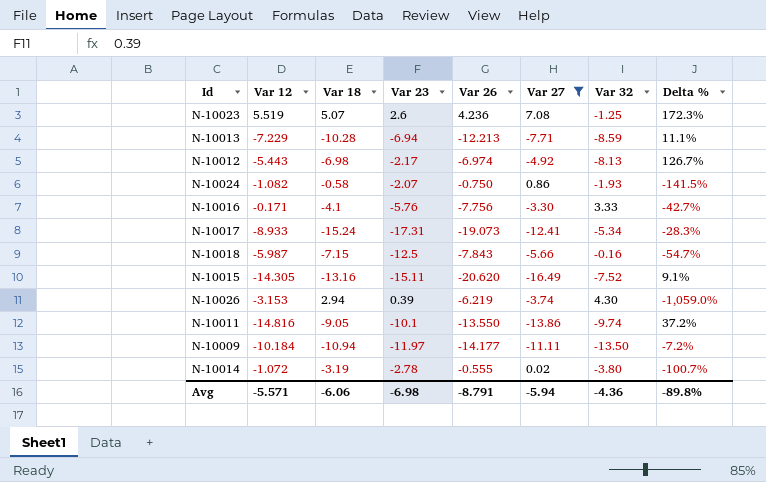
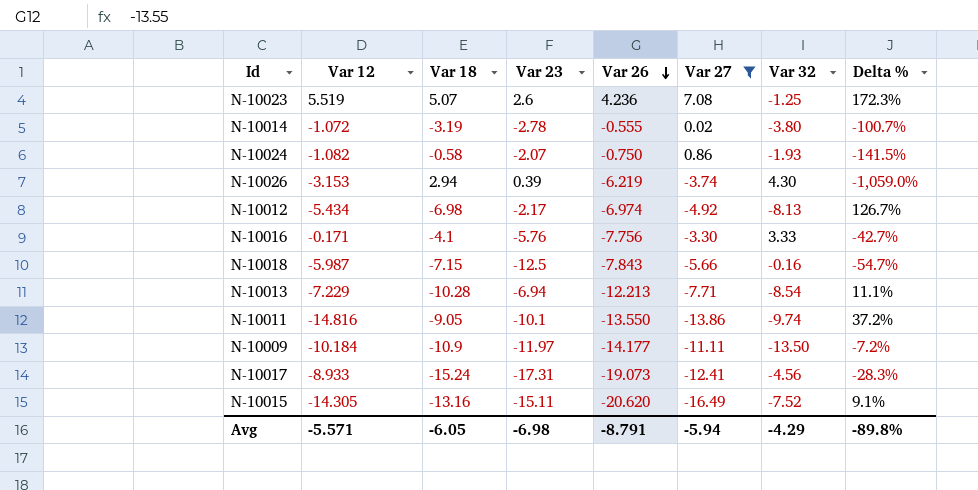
row order: none -> Var 26 descending
N-10012 | Var 12: -5.443 -> -5.434
N-10013 | Var 32: -8.59 -> -8.54
N-10009 | Var 18: -10.94 -> -10.9
N-10017 | Var 32: -5.34 -> -4.56
Avg | Var 18: -6.06 -> -6.05
Avg | Var 32: -4.36 -> -4.29

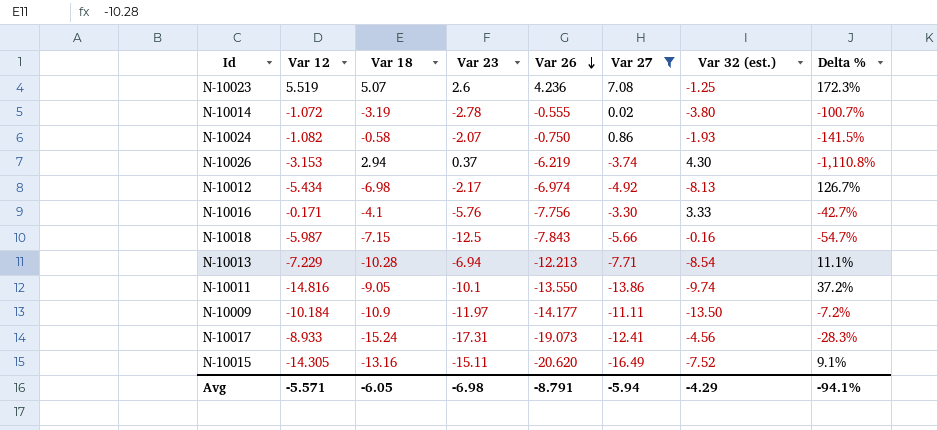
column name: Var 32 -> Var 32 (est.)
N-10026 | Var 23: 0.39 -> 0.37
N-10026 | Delta %: -1,059.0% -> -1,110.8%
Avg | Delta %: -89.8% -> -94.1%

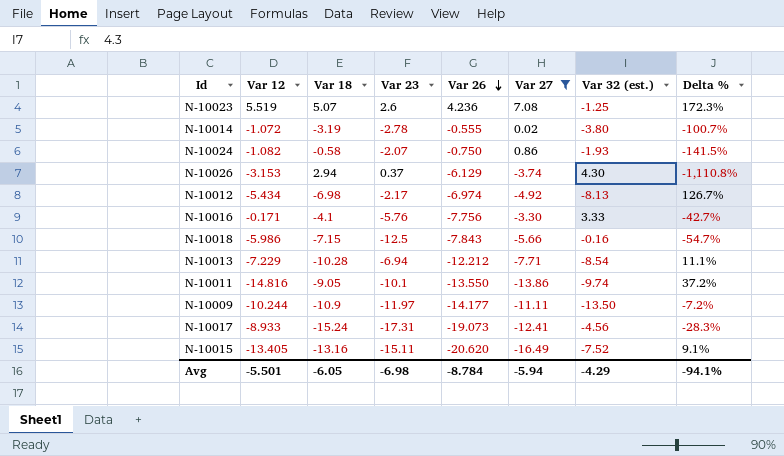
N-10026 | Var 26: -6.219 -> -6.129
N-10018 | Var 12: -5.987 -> -5.986
N-10013 | Var 26: -12.213 -> -12.212
N-10009 | Var 12: -10.184 -> -10.244
N-10015 | Var 12: -14.305 -> -13.405
Avg | Var 12: -5.571 -> -5.501
Avg | Var 26: -8.791 -> -8.784

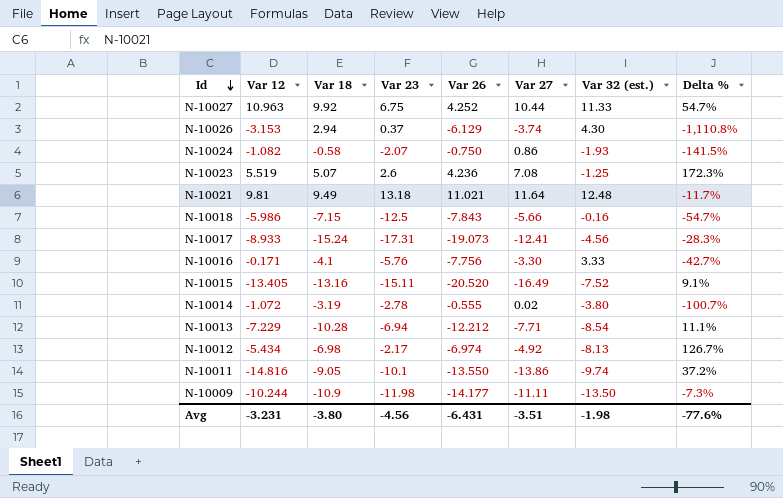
filter: Var 27 <= 7.08 -> none
row order: Var 26 descending -> Id descending
N-10015 | Var 26: -20.620 -> -20.520
N-10009 | Var 23: -11.97 -> -11.98
N-10009 | Delta %: -7.2% -> -7.3%
Avg | Var 12: -5.501 -> -3.231
Avg | Var 18: -6.05 -> -3.80
Avg | Var 23: -6.98 -> -4.56
Avg | Var 26: -8.784 -> -6.431
Avg | Var 27: -5.94 -> -3.51
Avg | Var 32 (est.): -4.29 -> -1.98
Avg | Delta %: -94.1% -> -77.6%

